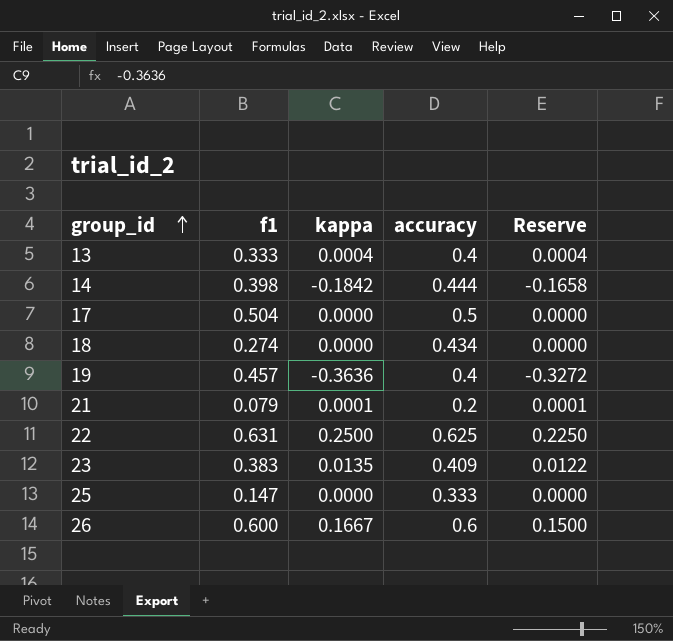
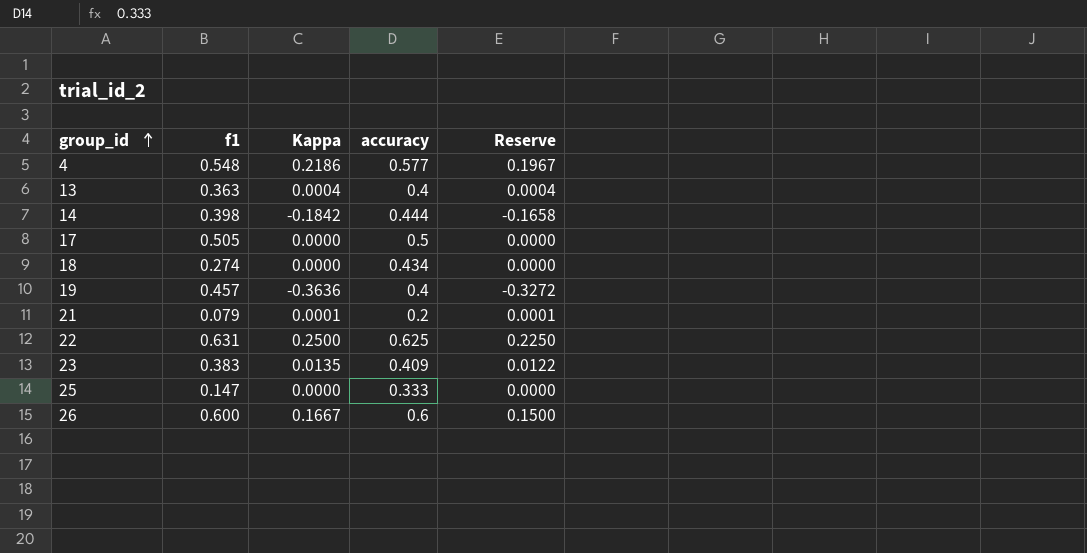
column name: kappa -> Kappa
row 4: none -> 0.548 | 0.2186 | 0.577 | 0.1967
13 | f1: 0.333 -> 0.363
17 | f1: 0.504 -> 0.505

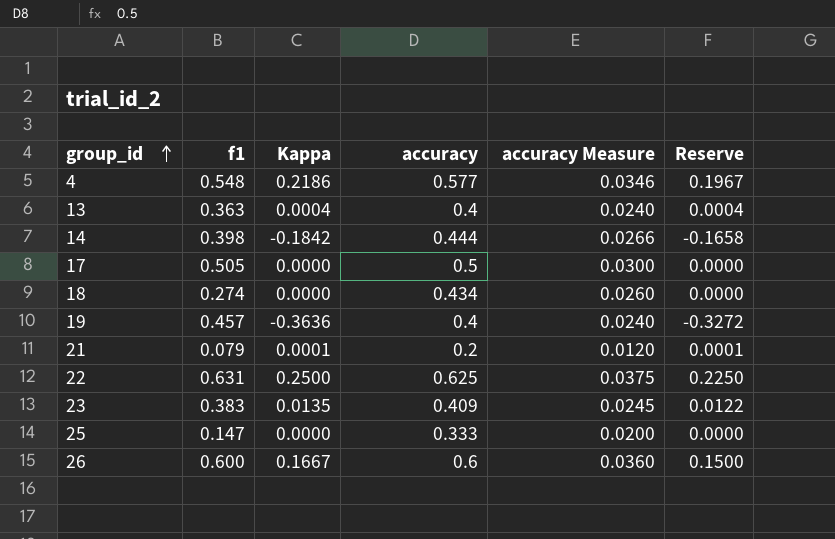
column accuracy Measure | formula: none -> [accuracy] * 0.06

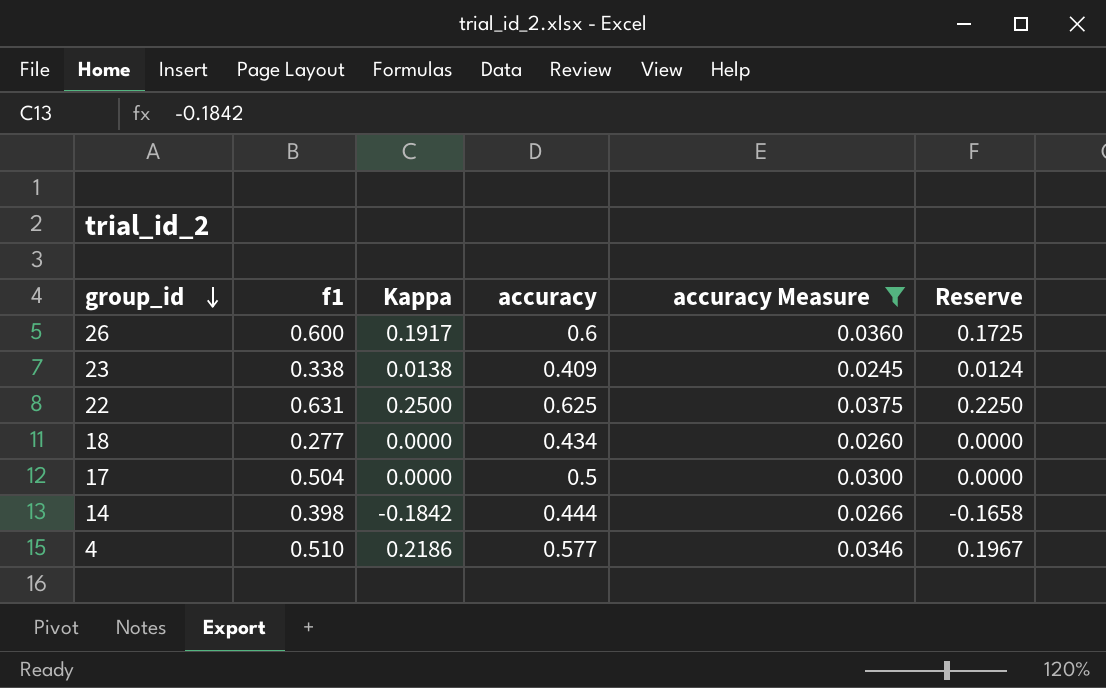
filter: none -> accuracy Measure >= 0.0245
row order: group_id ascending -> group_id descending
26 | Kappa: 0.1667 -> 0.1917
26 | Reserve: 0.1500 -> 0.1725
23 | f1: 0.383 -> 0.338
23 | Kappa: 0.0135 -> 0.0138
23 | Reserve: 0.0122 -> 0.0124
18 | f1: 0.274 -> 0.277
17 | f1: 0.505 -> 0.504
4 | f1: 0.548 -> 0.510

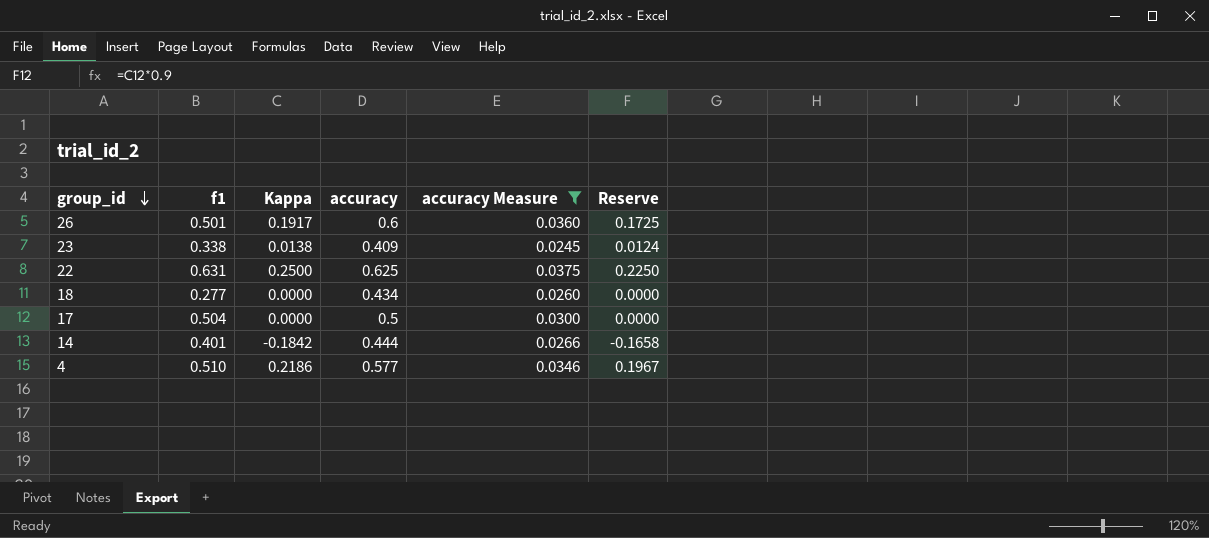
26 | f1: 0.600 -> 0.501
14 | f1: 0.398 -> 0.401

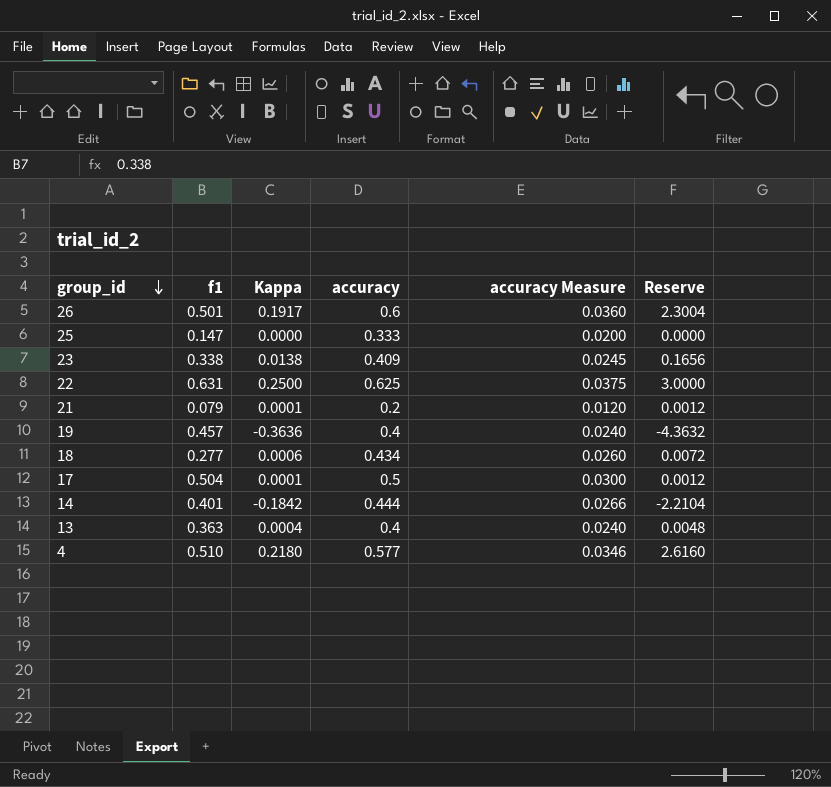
filter: accuracy Measure >= 0.0245 -> none
column Reserve | formula: [Kappa] * 0.9 -> [Kappa] * 12
18 | Kappa: 0.0000 -> 0.0006
17 | Kappa: 0.0000 -> 0.0001
4 | Kappa: 0.2186 -> 0.2180

